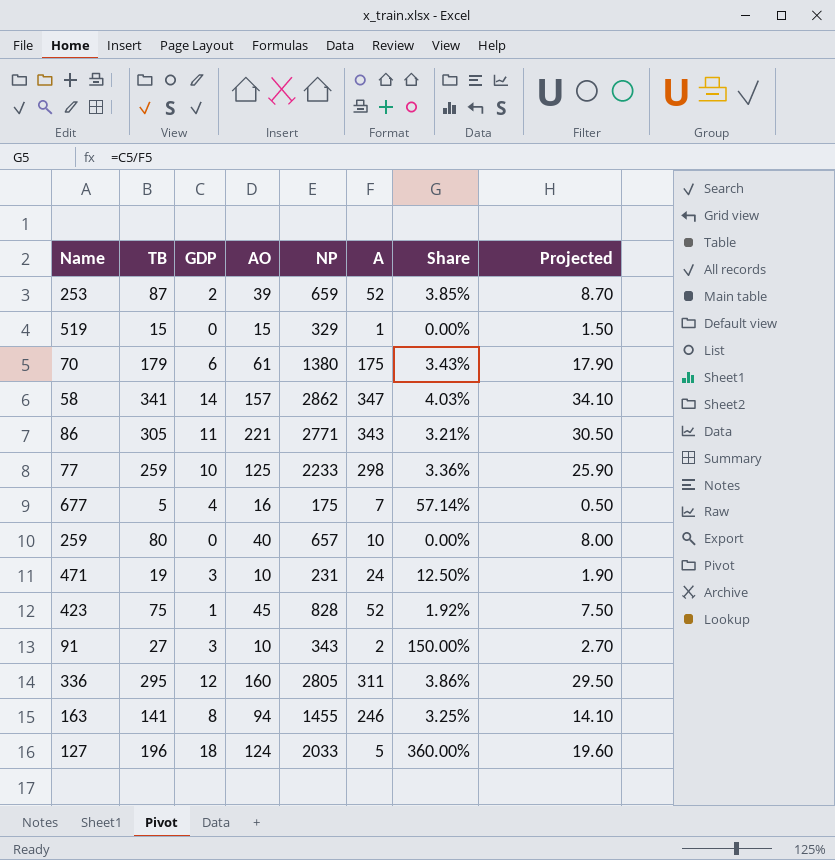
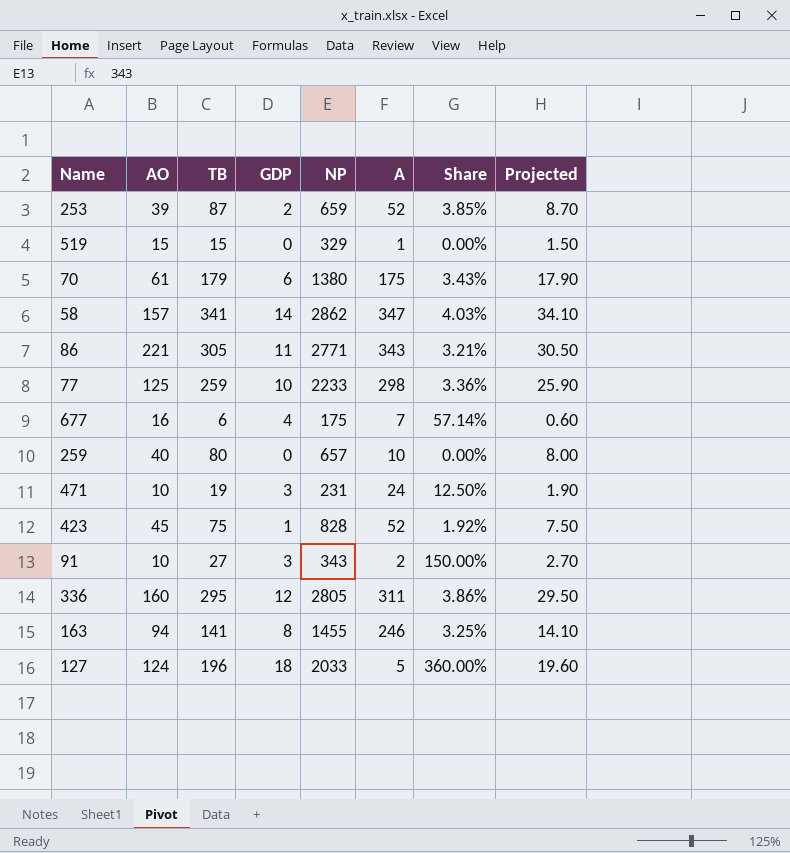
column AO | position: 4 -> 2
677 | TB: 5 -> 6
677 | Projected: 0.50 -> 0.60

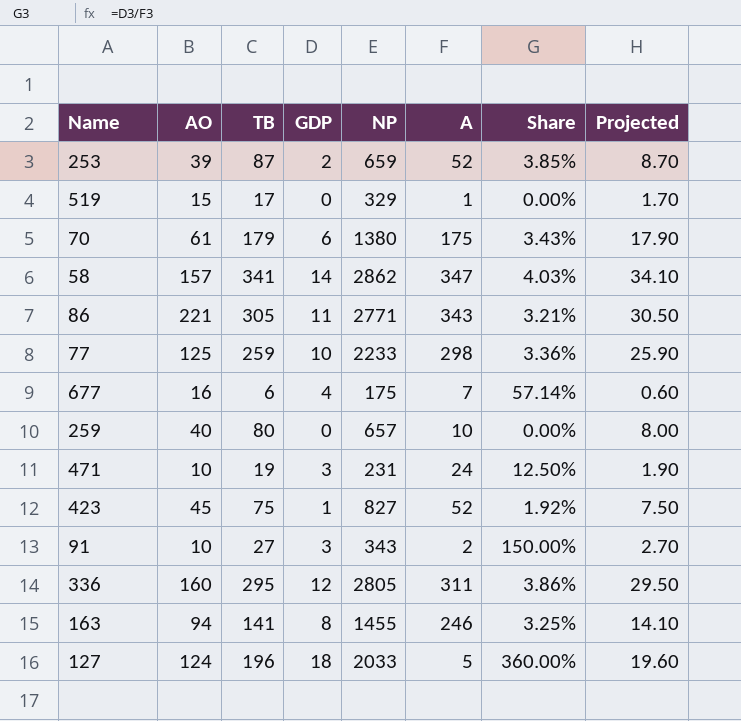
519 | TB: 15 -> 17
519 | Projected: 1.50 -> 1.70
423 | NP: 828 -> 827

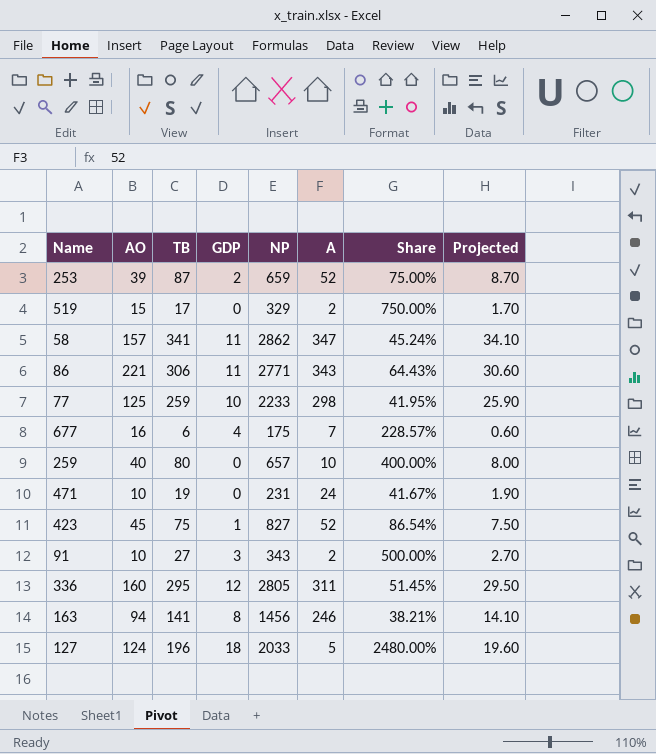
column Share | formula: [GDP] / [A] -> [AO] / [A]
row 70: 61 | 179 | 6 | 1380 | 175 | 3.43% | 17.90 -> none
519 | A: 1 -> 2
58 | GDP: 14 -> 11
86 | TB: 305 -> 306
86 | Projected: 30.50 -> 30.60
471 | GDP: 3 -> 0
163 | NP: 1455 -> 1456

